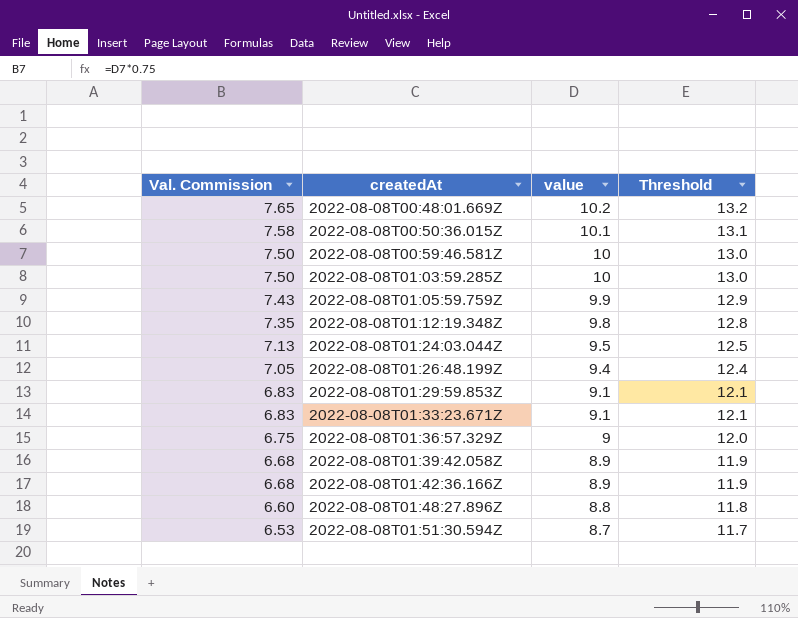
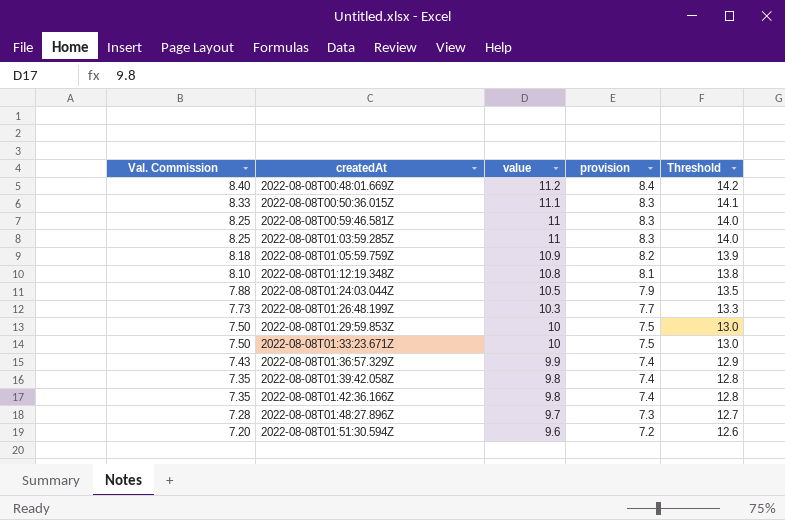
column provision | formula: none -> [value] * 0.75
2022-08-08T00:48:01.669Z | Val. Commission: 7.65 -> 8.40
2022-08-08T00:48:01.669Z | value: 10.2 -> 11.2
2022-08-08T00:48:01.669Z | Threshold: 13.2 -> 14.2
2022-08-08T00:50:36.015Z | Val. Commission: 7.58 -> 8.33
2022-08-08T00:50:36.015Z | value: 10.1 -> 11.1
2022-08-08T00:50:36.015Z | Threshold: 13.1 -> 14.1
2022-08-08T00:59:46.581Z | Val. Commission: 7.50 -> 8.25
2022-08-08T00:59:46.581Z | value: 10 -> 11
2022-08-08T00:59:46.581Z | Threshold: 13.0 -> 14.0
2022-08-08T01:03:59.285Z | Val. Commission: 7.50 -> 8.25
2022-08-08T01:03:59.285Z | value: 10 -> 11
2022-08-08T01:03:59.285Z | Threshold: 13.0 -> 14.0
2022-08-08T01:05:59.759Z | Val. Commission: 7.43 -> 8.18
2022-08-08T01:05:59.759Z | value: 9.9 -> 10.9
2022-08-08T01:05:59.759Z | Threshold: 12.9 -> 13.9
2022-08-08T01:12:19.348Z | Val. Commission: 7.35 -> 8.10
2022-08-08T01:12:19.348Z | value: 9.8 -> 10.8
2022-08-08T01:12:19.348Z | Threshold: 12.8 -> 13.8
2022-08-08T01:24:03.044Z | Val. Commission: 7.13 -> 7.88
2022-08-08T01:24:03.044Z | value: 9.5 -> 10.5
2022-08-08T01:24:03.044Z | Threshold: 12.5 -> 13.5
2022-08-08T01:26:48.199Z | Val. Commission: 7.05 -> 7.73
2022-08-08T01:26:48.199Z | value: 9.4 -> 10.3
2022-08-08T01:26:48.199Z | Threshold: 12.4 -> 13.3
2022-08-08T01:29:59.853Z | Val. Commission: 6.83 -> 7.50
2022-08-08T01:29:59.853Z | value: 9.1 -> 10
2022-08-08T01:29:59.853Z | Threshold: 12.1 -> 13.0
2022-08-08T01:33:23.671Z | Val. Commission: 6.83 -> 7.50
2022-08-08T01:33:23.671Z | value: 9.1 -> 10
2022-08-08T01:33:23.671Z | Threshold: 12.1 -> 13.0
2022-08-08T01:36:57.329Z | Val. Commission: 6.75 -> 7.43
2022-08-08T01:36:57.329Z | value: 9 -> 9.9
2022-08-08T01:36:57.329Z | Threshold: 12.0 -> 12.9
2022-08-08T01:39:42.058Z | Val. Commission: 6.68 -> 7.35
2022-08-08T01:39:42.058Z | value: 8.9 -> 9.8
2022-08-08T01:39:42.058Z | Threshold: 11.9 -> 12.8
2022-08-08T01:42:36.166Z | Val. Commission: 6.68 -> 7.35
2022-08-08T01:42:36.166Z | value: 8.9 -> 9.8
2022-08-08T01:42:36.166Z | Threshold: 11.9 -> 12.8
2022-08-08T01:48:27.896Z | Val. Commission: 6.60 -> 7.28
2022-08-08T01:48:27.896Z | value: 8.8 -> 9.7
2022-08-08T01:48:27.896Z | Threshold: 11.8 -> 12.7
2022-08-08T01:51:30.594Z | Val. Commission: 6.53 -> 7.20
2022-08-08T01:51:30.594Z | value: 8.7 -> 9.6
2022-08-08T01:51:30.594Z | Threshold: 11.7 -> 12.6

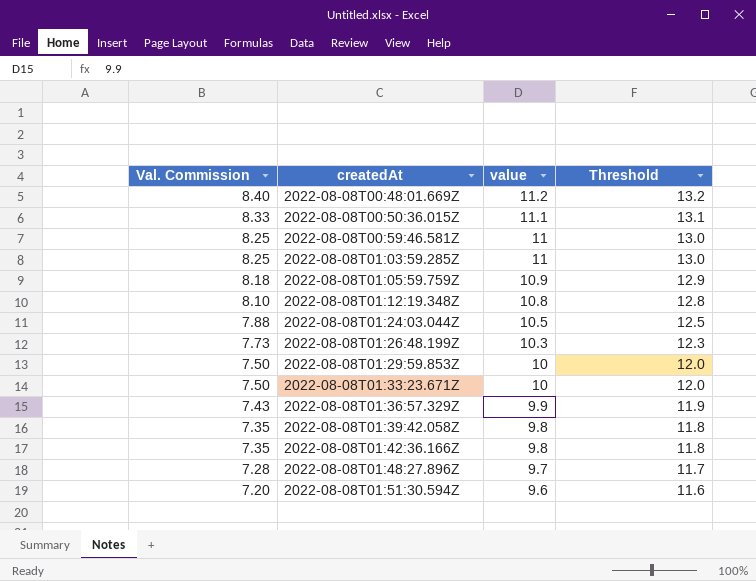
column provision | formula: [value] * 0.75 -> none
column Threshold | formula: [value] + 3 -> [value] + 2

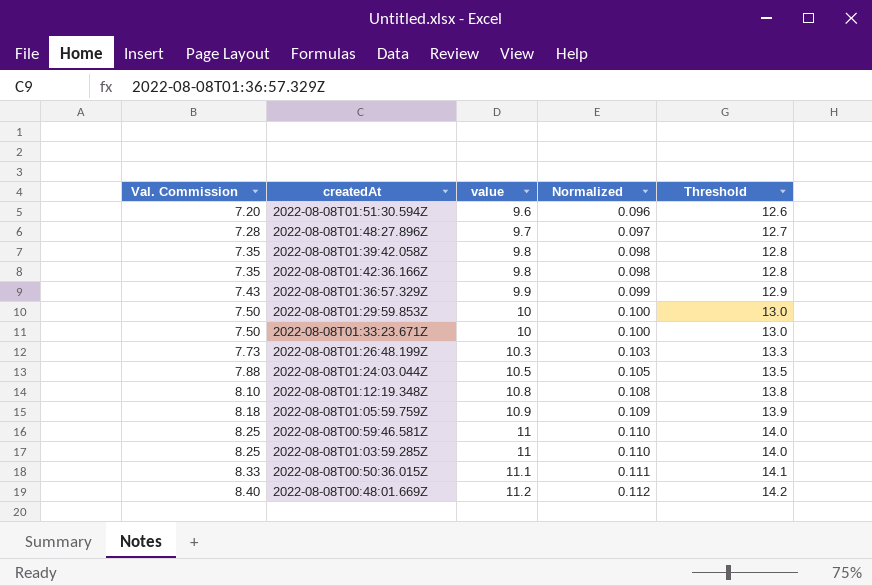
row order: Val. Commission descending -> Val. Commission ascending
column Normalized | formula: none -> [value] * 0.01
column Threshold | formula: [value] + 2 -> [value] + 3

